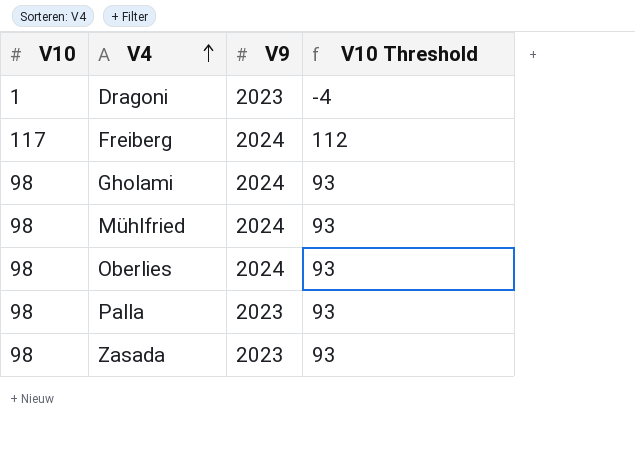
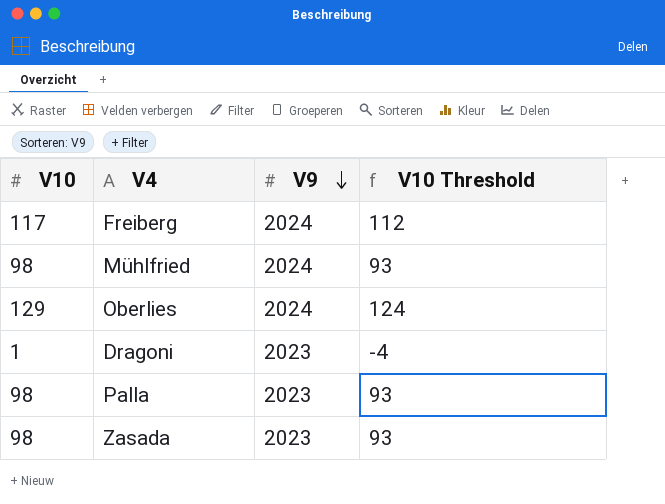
row order: V4 ascending -> V9 descending
row Gholami: 98 | 2024 | 93 -> none
Oberlies | V10: 98 -> 129
Oberlies | V10 Threshold: 93 -> 124

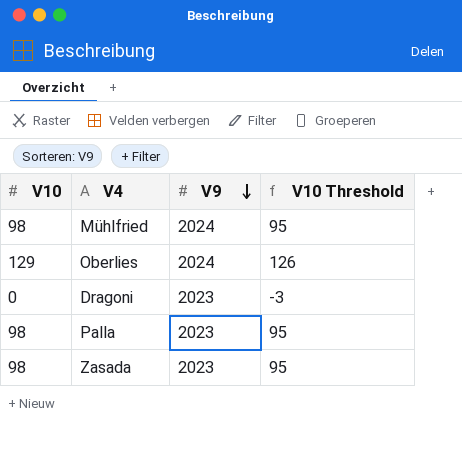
column V10 Threshold | formula: [V10] - 5 -> [V10] - 3
row Freiberg: 117 | 2024 | 112 -> none
Dragoni | V10: 1 -> 0

